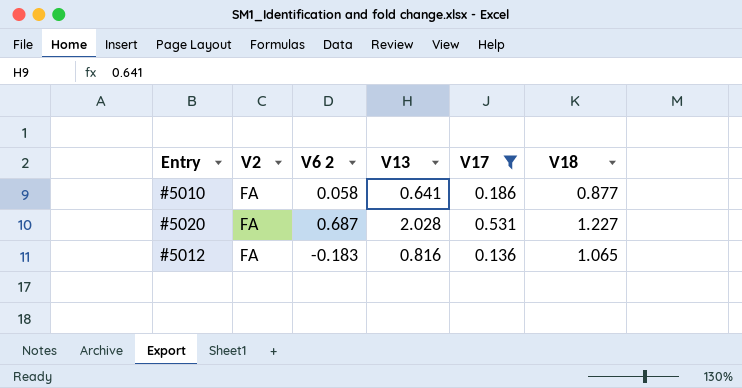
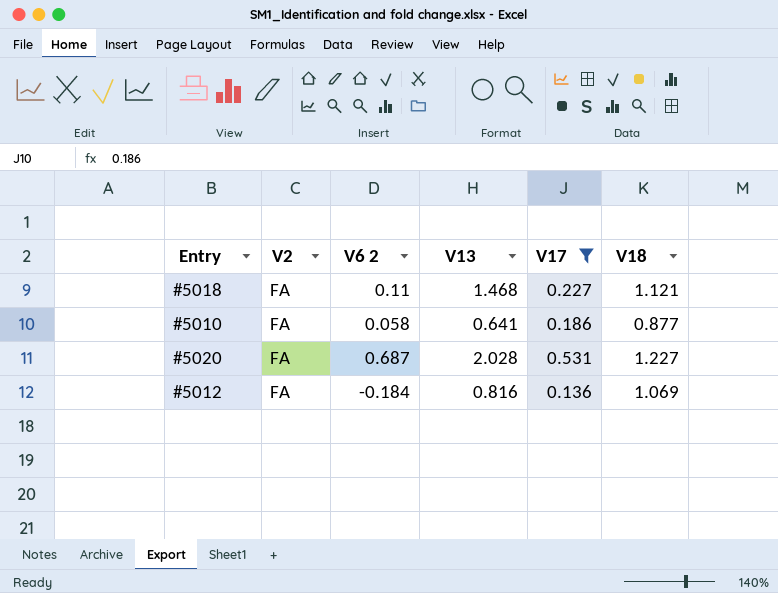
row #5018: none -> FA | 0.11 | 1.468 | 0.227 | 1.121
#5012 | V6 2: -0.183 -> -0.184
#5012 | V18: 1.065 -> 1.069

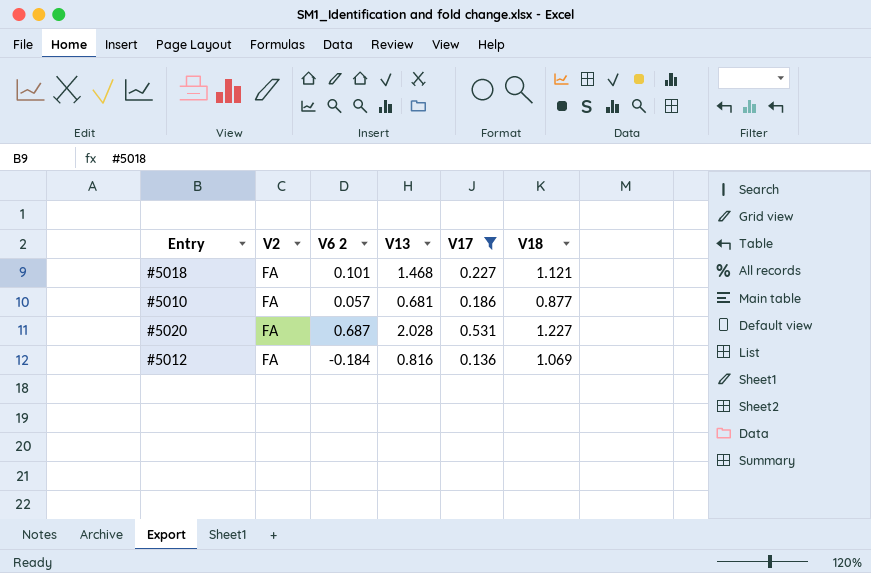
#5018 | V6 2: 0.11 -> 0.101
#5010 | V6 2: 0.058 -> 0.057
#5010 | V13: 0.641 -> 0.681

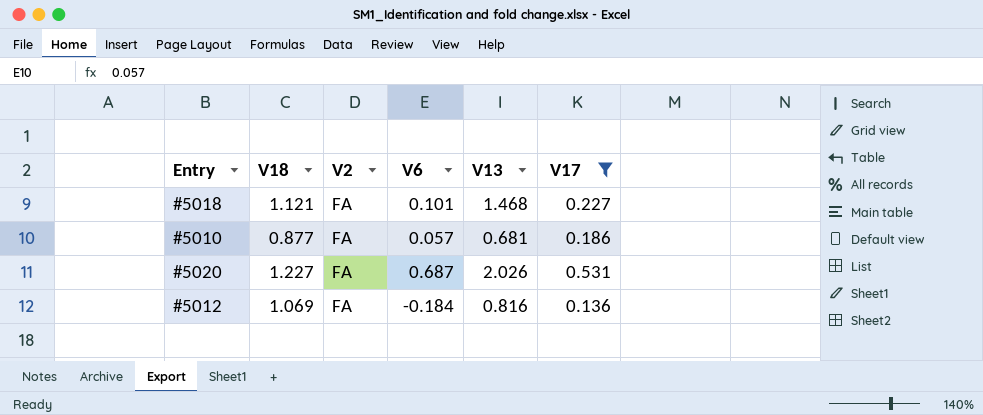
column V18 | position: 6 -> 2
column name: V6 2 -> V6
#5020 | V13: 2.028 -> 2.026

